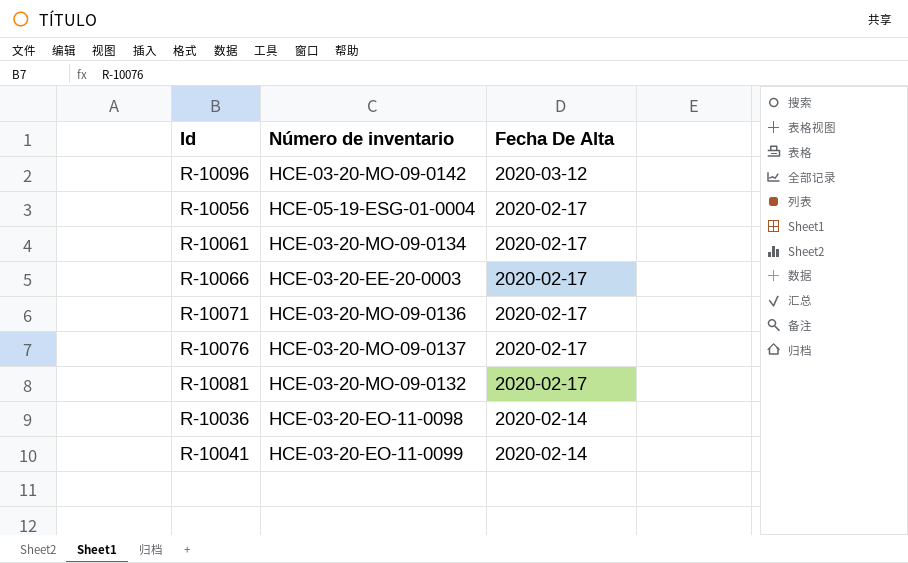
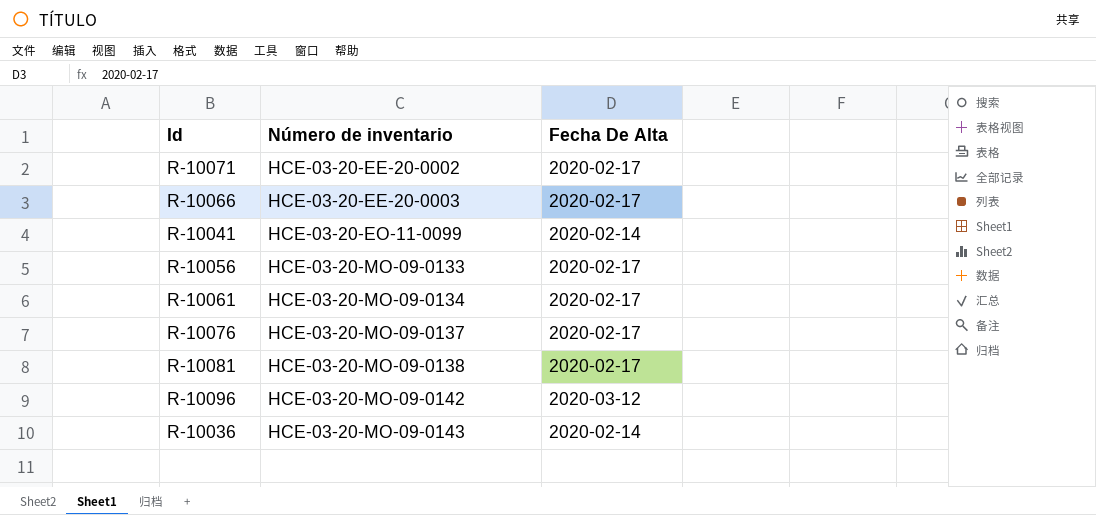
row order: Fecha De Alta descending -> Número de inventario ascending
R-10071 | Número de inventario: HCE-03-20-MO-09-0136 -> HCE-03-20-EE-20-0002
R-10056 | Número de inventario: HCE-05-19-ESG-01-0004 -> HCE-03-20-MO-09-0133
R-10081 | Número de inventario: HCE-03-20-MO-09-0132 -> HCE-03-20-MO-09-0138
R-10036 | Número de inventario: HCE-03-20-EO-11-0098 -> HCE-03-20-MO-09-0143

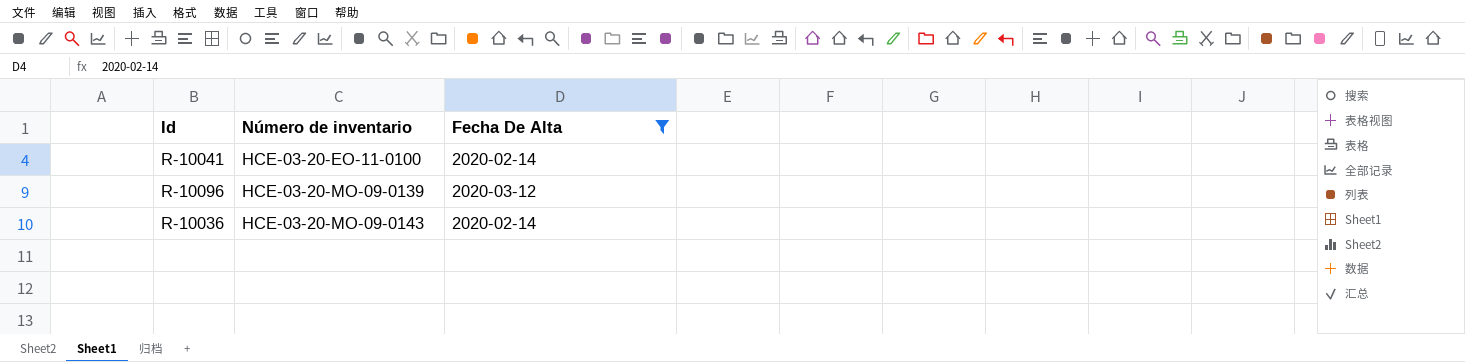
filter: none -> Fecha De Alta != 2020-02-17
R-10041 | Número de inventario: HCE-03-20-EO-11-0099 -> HCE-03-20-EO-11-0100
R-10096 | Número de inventario: HCE-03-20-MO-09-0142 -> HCE-03-20-MO-09-0139

